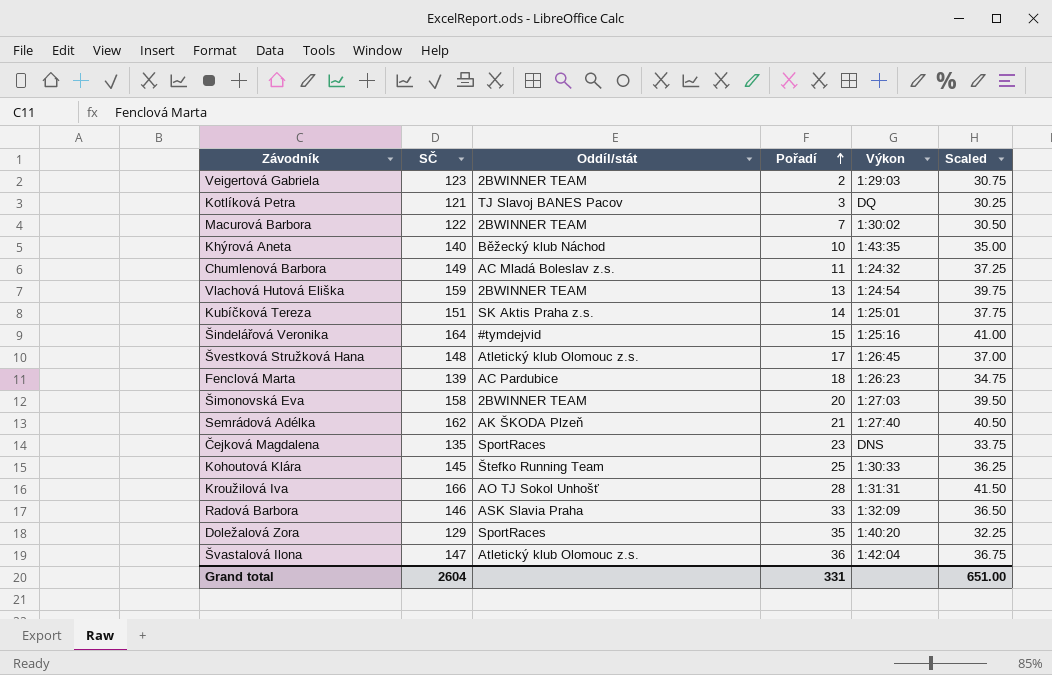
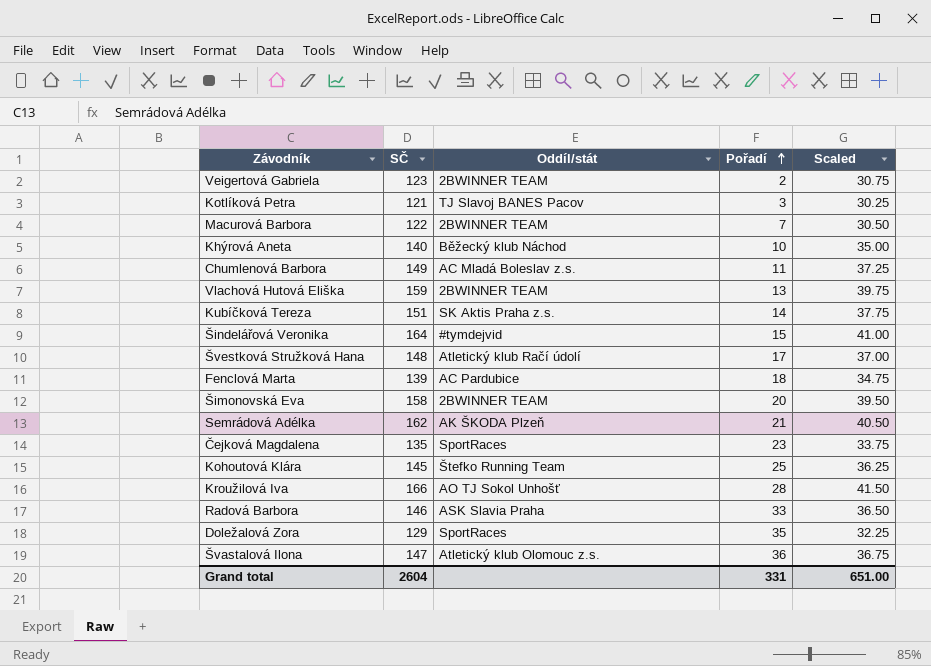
column Výkon | position: 5 -> none
Švestková Stružková Hana | Oddíl/stát: Atletický klub Olomouc z.s. -> Atletický klub Račí údolí

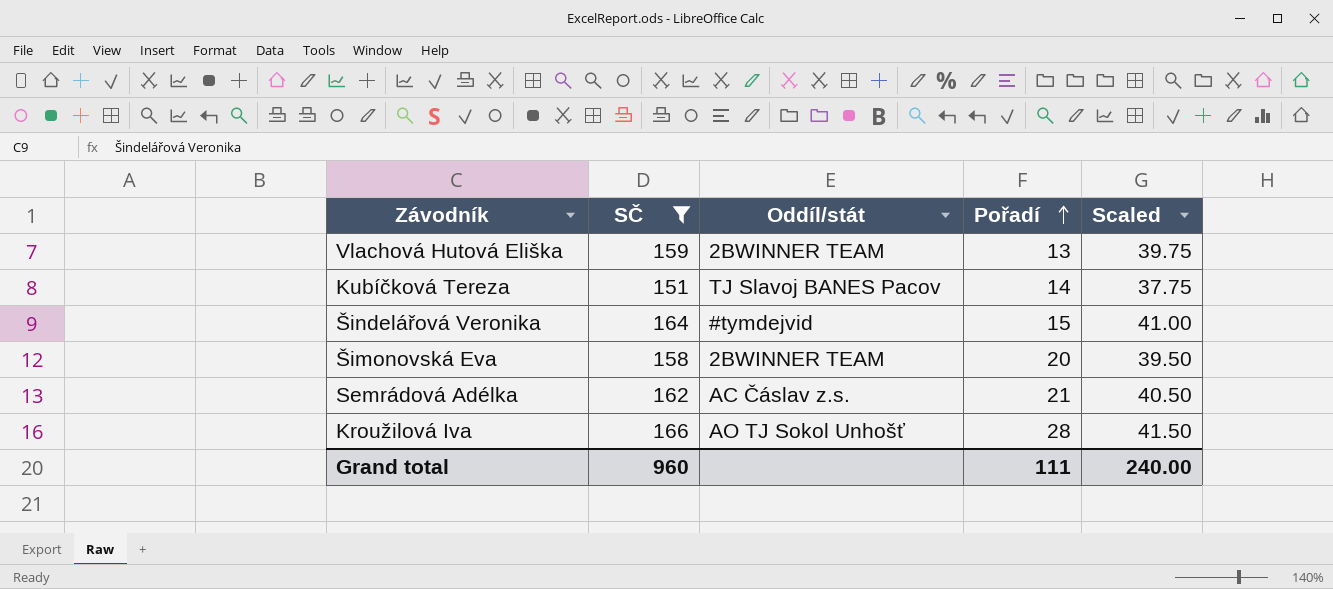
filter: none -> SČ >= 151
Kubíčková Tereza | Oddíl/stát: SK Aktis Praha z.s. -> TJ Slavoj BANES Pacov
Semrádová Adélka | Oddíl/stát: AK ŠKODA Plzeň -> AC Čáslav z.s.
Grand total | SČ: 2604 -> 960
Grand total | Pořadí: 331 -> 111
Grand total | Scaled: 651.00 -> 240.00

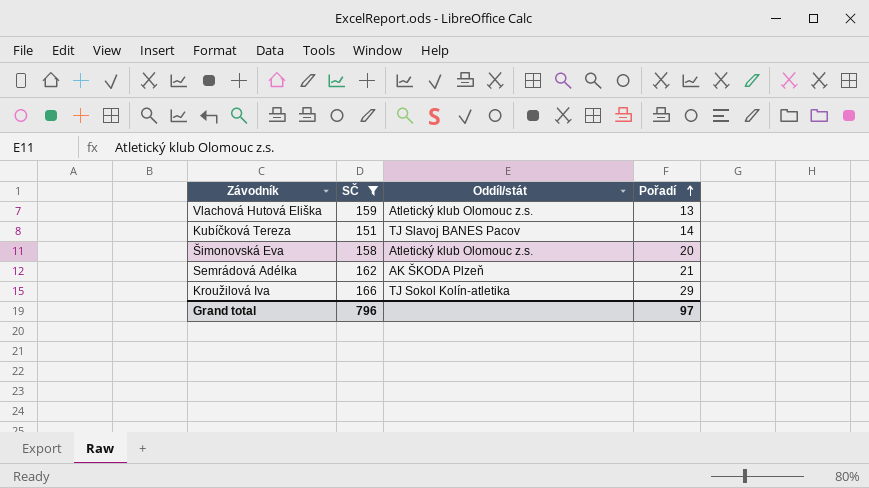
column Scaled | formula: [SČ] * 0.25 -> none
row Šindelářová Veronika: 164 | #tymdejvid | 15 | 41.00 -> none
Vlachová Hutová Eliška | Oddíl/stát: 2BWINNER TEAM -> Atletický klub Olomouc z.s.
Šimonovská Eva | Oddíl/stát: 2BWINNER TEAM -> Atletický klub Olomouc z.s.
Semrádová Adélka | Oddíl/stát: AC Čáslav z.s. -> AK ŠKODA Plzeň
Kroužilová Iva | Oddíl/stát: AO TJ Sokol Unhošť -> TJ Sokol Kolín-atletika
Kroužilová Iva | Pořadí: 28 -> 29
Grand total | SČ: 960 -> 796
Grand total | Pořadí: 111 -> 97

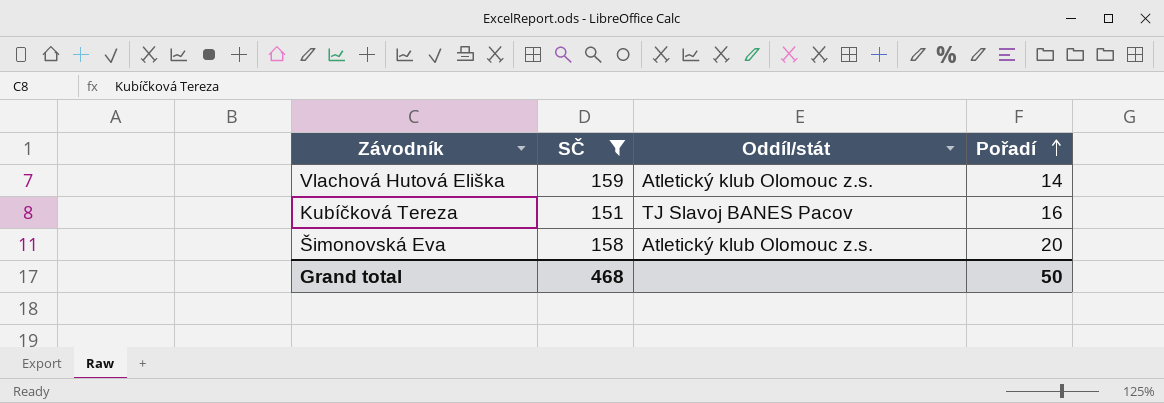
row Semrádová Adélka: 162 | AK ŠKODA Plzeň | 21 -> none
row Kroužilová Iva: 166 | TJ Sokol Kolín-atletika | 29 -> none
Vlachová Hutová Eliška | Pořadí: 13 -> 14
Kubíčková Tereza | Pořadí: 14 -> 16
Grand total | SČ: 796 -> 468
Grand total | Pořadí: 97 -> 50

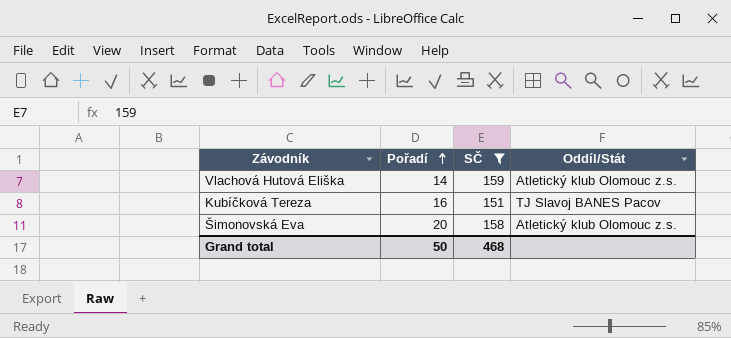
column Pořadí | position: 4 -> 2
column name: Oddíl/stát -> Oddíl/Stát

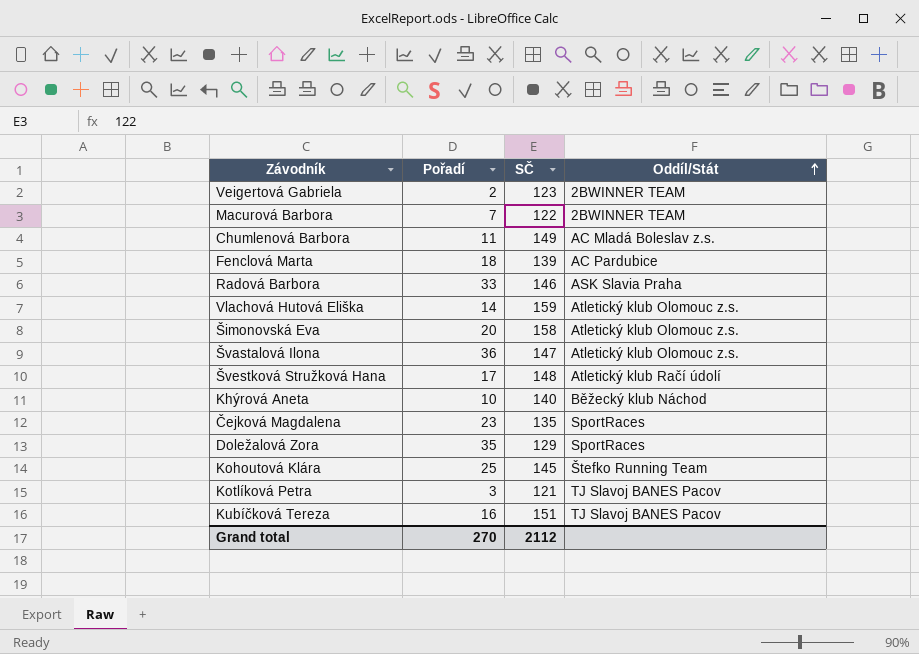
filter: SČ >= 151 -> none
row order: Pořadí ascending -> Oddíl/Stát ascending
Grand total | Pořadí: 50 -> 270
Grand total | SČ: 468 -> 2112

